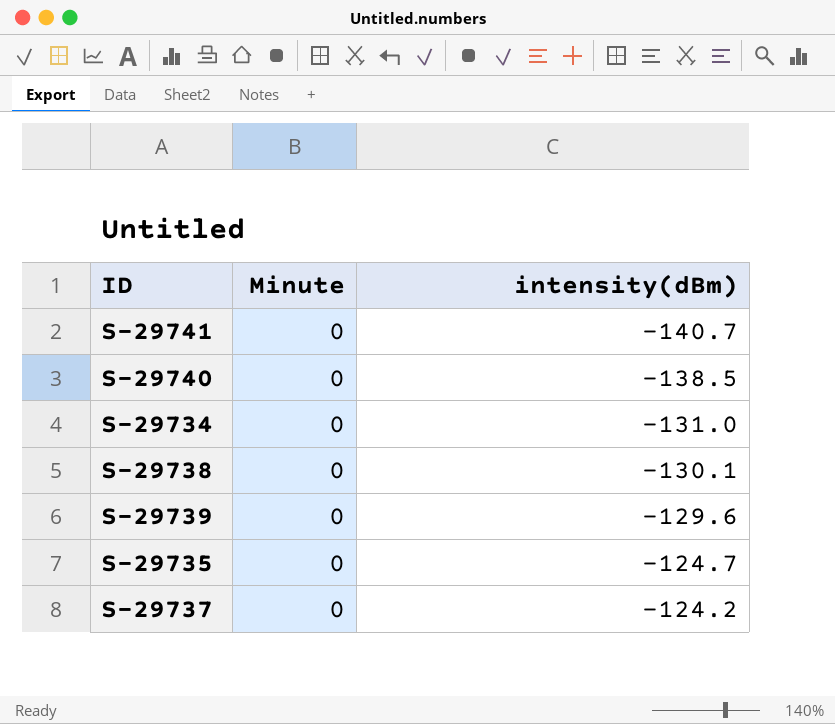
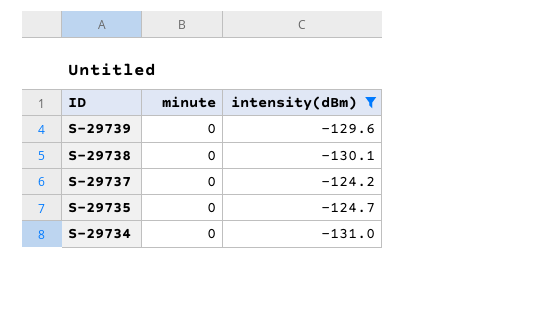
filter: none -> intensity(dBm) >= -131.0
row order: intensity(dBm) ascending -> ID descending
column name: Minute -> minute

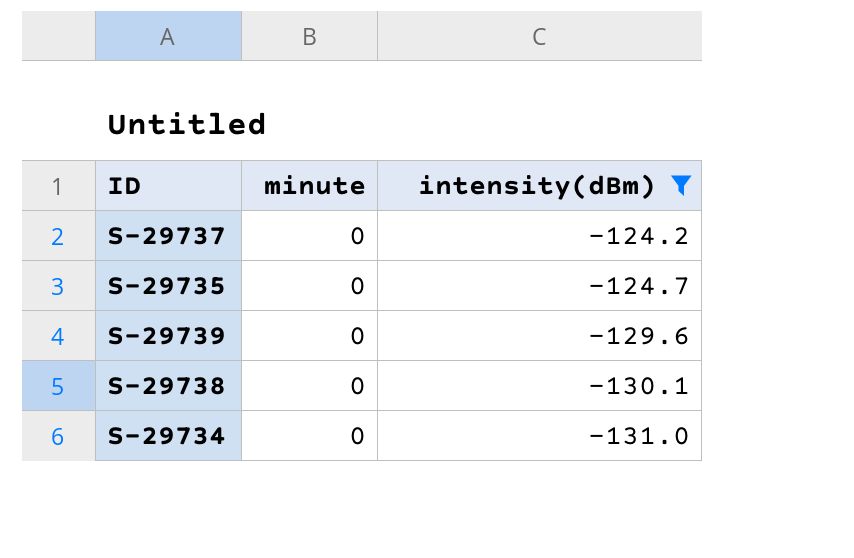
row order: ID descending -> intensity(dBm) descending

